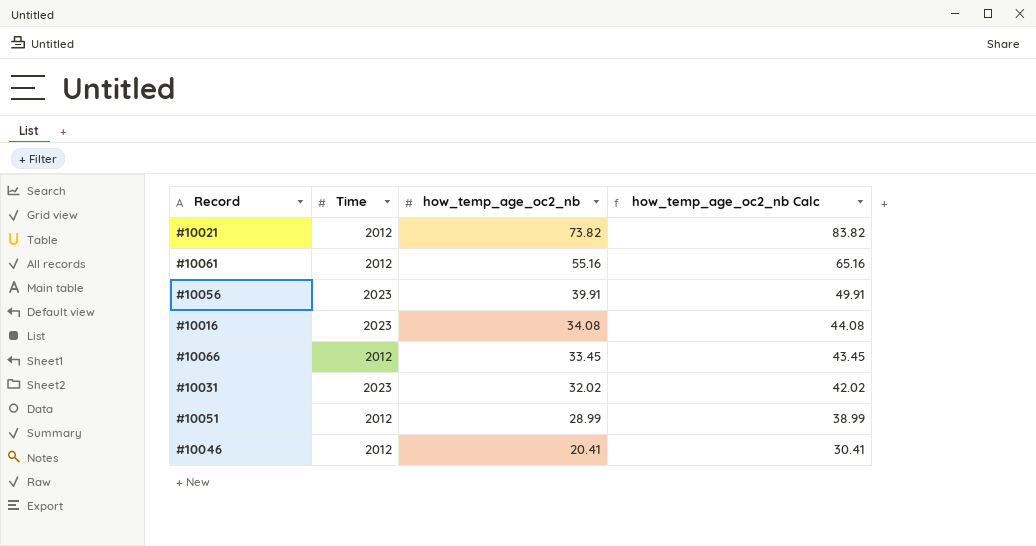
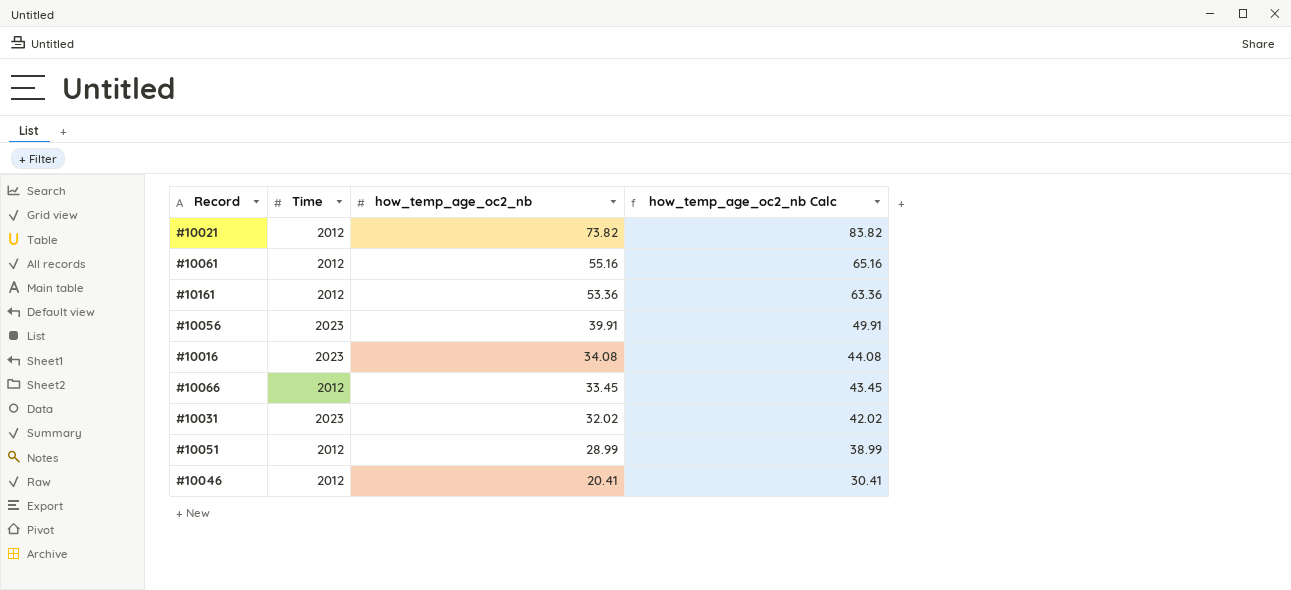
row #10161: none -> 2012 | 53.36 | 63.36

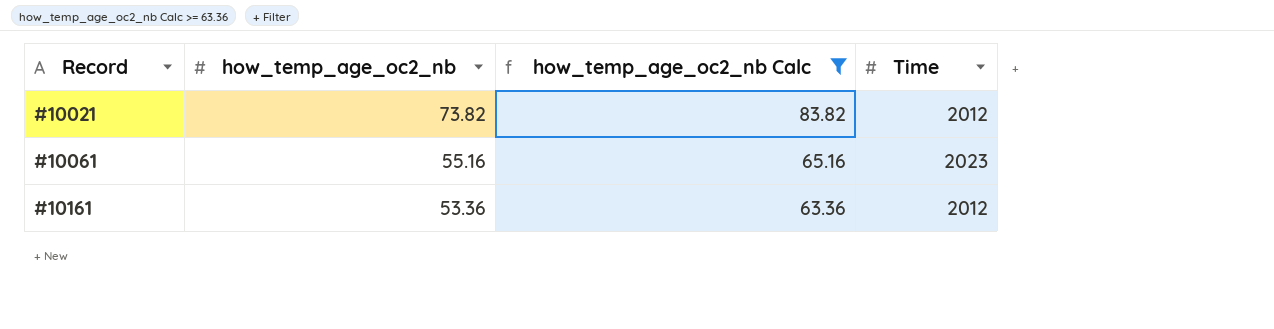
filter: none -> how_temp_age_oc2_nb Calc >= 63.36
column Time | position: 2 -> 4
#10061 | Time: 2012 -> 2023

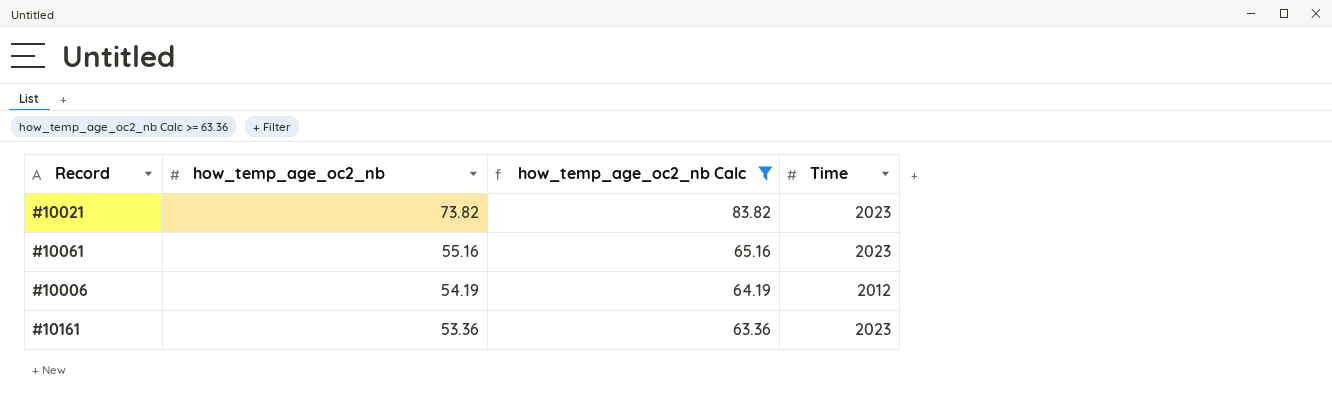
#10021 | Time: 2012 -> 2023
row #10006: none -> 54.19 | 64.19 | 2012
#10161 | Time: 2012 -> 2023

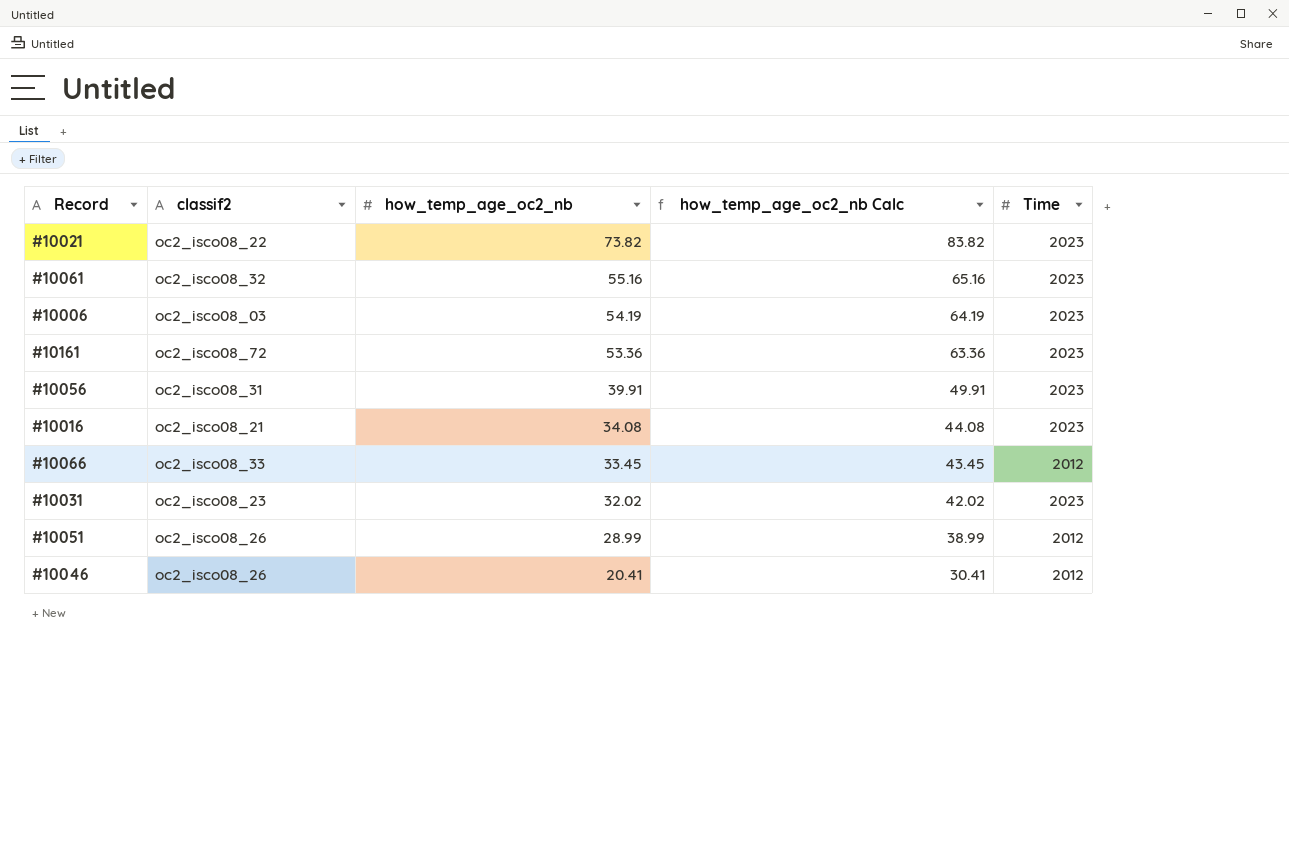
filter: how_temp_age_oc2_nb Calc >= 63.36 -> none
column classif2 | position: none -> 2
#10006 | Time: 2012 -> 2023

